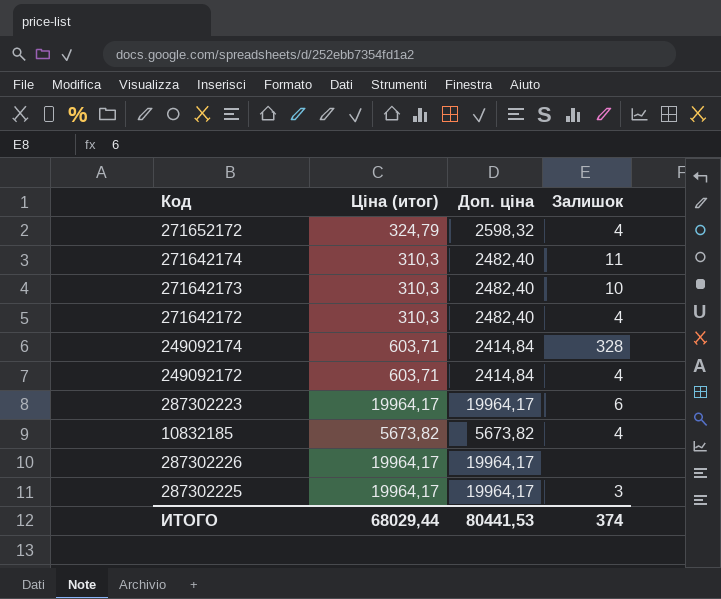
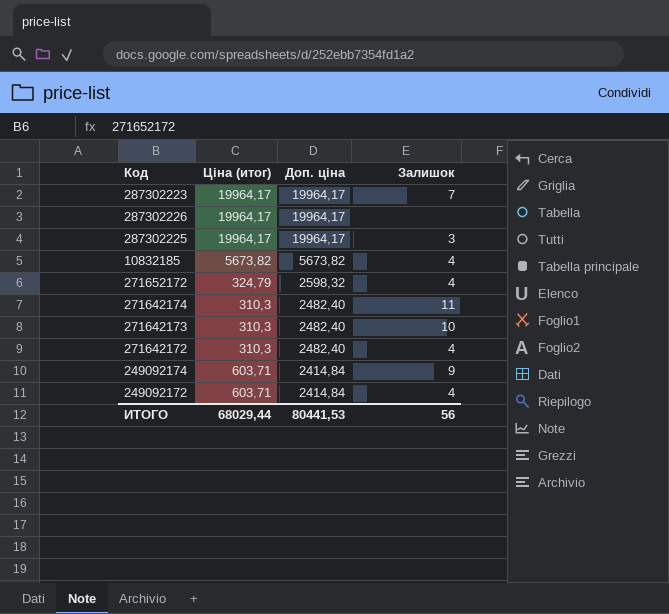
row order: none -> Доп. ціна descending
287302223 | Залишок: 6 -> 7
249092174 | Залишок: 328 -> 9
ИТОГО | Залишок: 374 -> 56

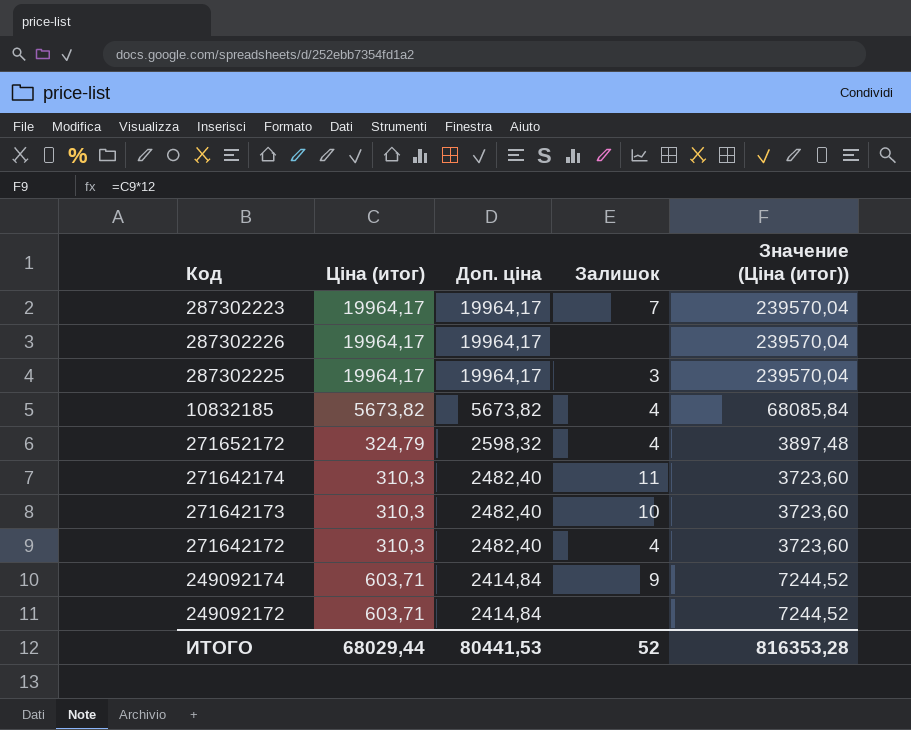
column Значение (Ціна (итог)) | formula: none -> [Ціна (итог)] * 12
249092172 | Залишок: 4 -> none
ИТОГО | Залишок: 56 -> 52

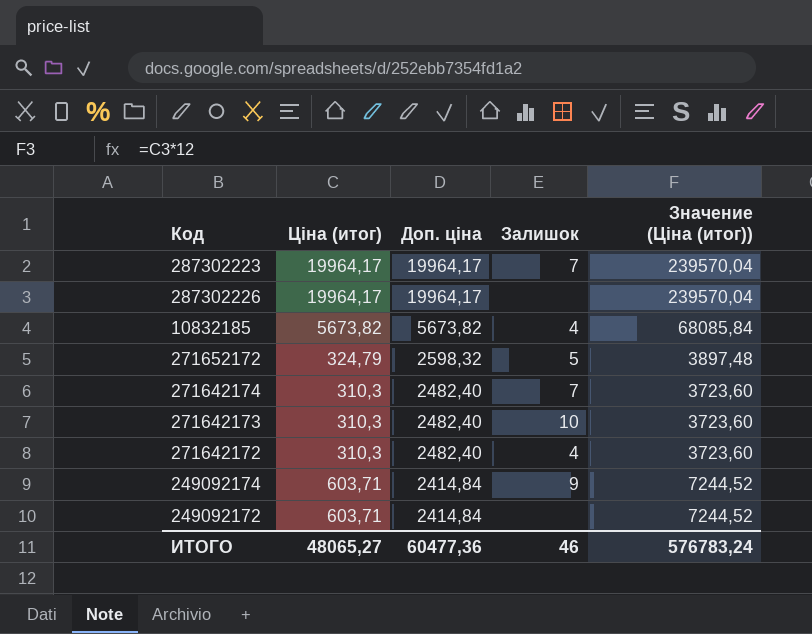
row 287302225: 19964,17 | 19964,17 | 3 | 239570,04 -> none
271652172 | Залишок: 4 -> 5
271642174 | Залишок: 11 -> 7
ИТОГО | Ціна (итог): 68029,44 -> 48065,27
ИТОГО | Доп. ціна: 80441,53 -> 60477,36
ИТОГО | Залишок: 52 -> 46
ИТОГО | Значение (Ціна (итог)): 816353,28 -> 576783,24

